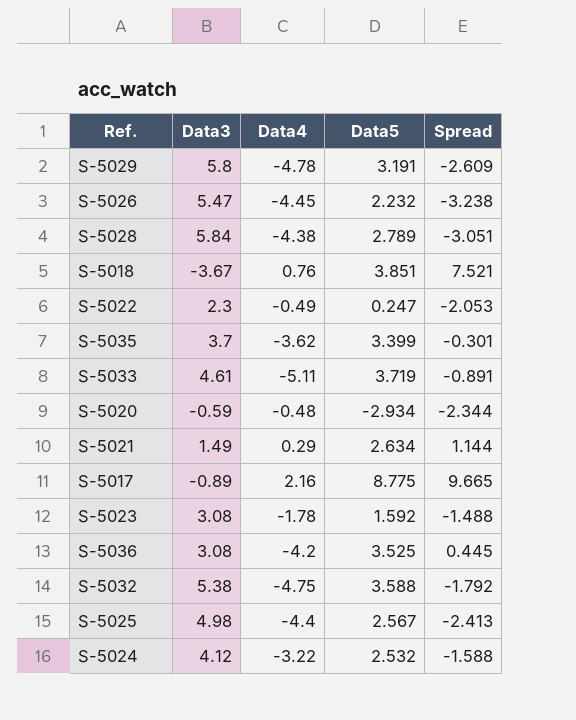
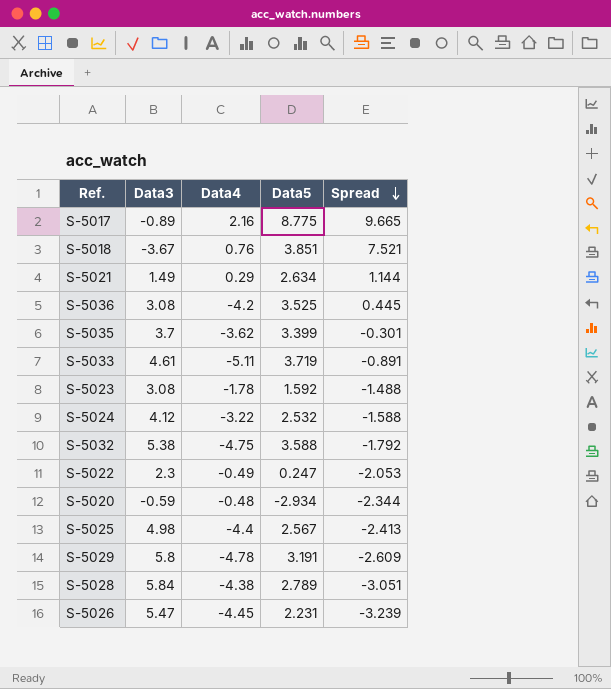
row order: none -> Spread descending
S-5026 | Data5: 2.232 -> 2.231
S-5026 | Spread: -3.238 -> -3.239

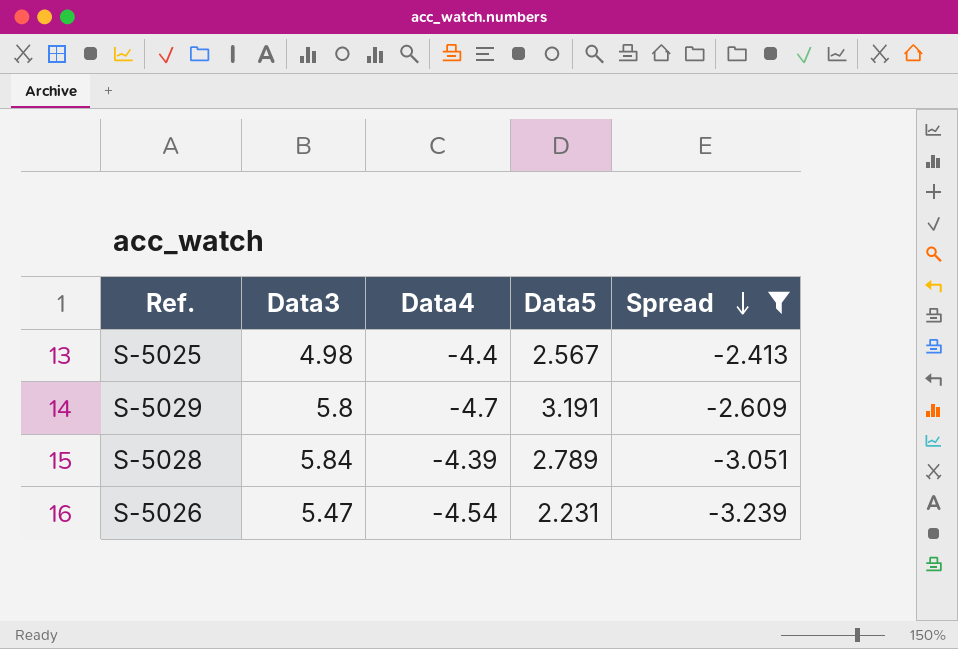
filter: none -> Spread <= -2.413
S-5029 | Data4: -4.78 -> -4.7
S-5028 | Data4: -4.38 -> -4.39
S-5026 | Data4: -4.45 -> -4.54

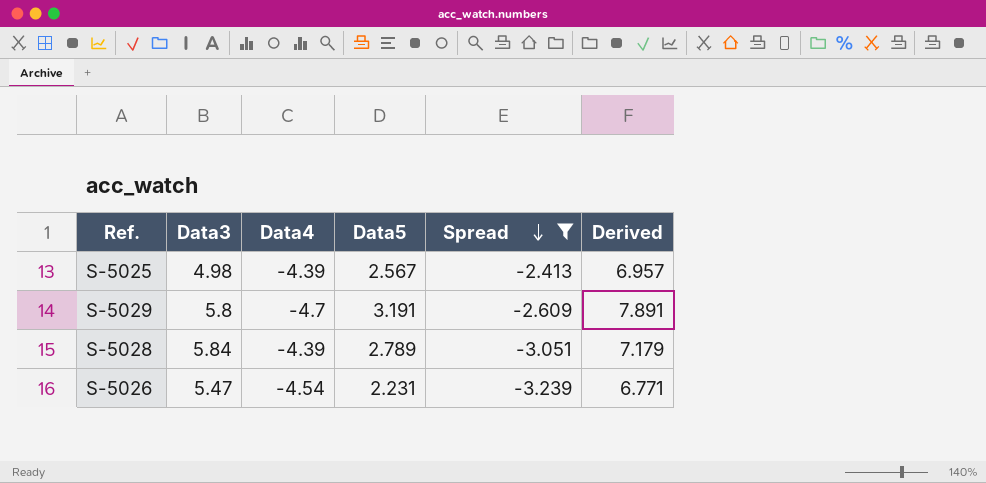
column Derived | formula: none -> [Data5] - [Data4]
S-5025 | Data4: -4.4 -> -4.39

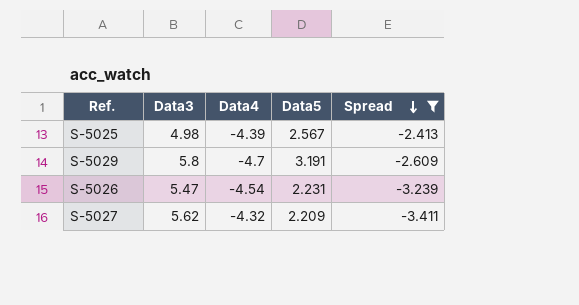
column Derived | formula: [Data5] - [Data4] -> none
row S-5028: 5.84 | -4.39 | 2.789 | -3.051 | 7.179 -> none
row S-5027: none -> 5.62 | -4.32 | 2.209 | -3.411

